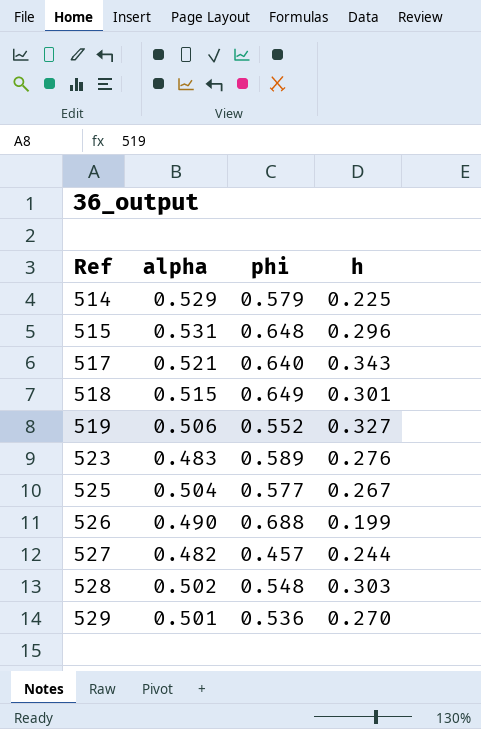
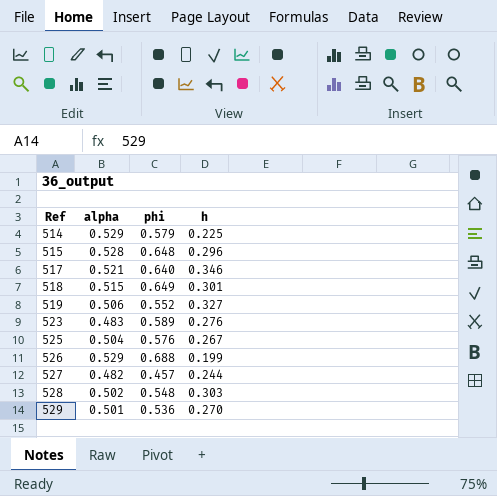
515 | alpha: 0.531 -> 0.528
517 | h: 0.343 -> 0.346
525 | phi: 0.577 -> 0.576
526 | alpha: 0.490 -> 0.529

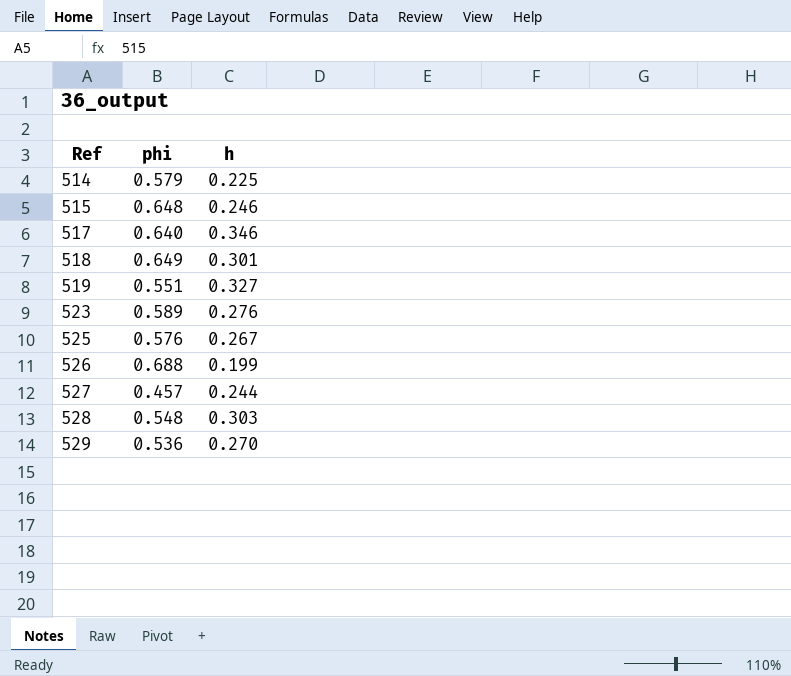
column alpha | position: 2 -> none
515 | h: 0.296 -> 0.246
519 | phi: 0.552 -> 0.551

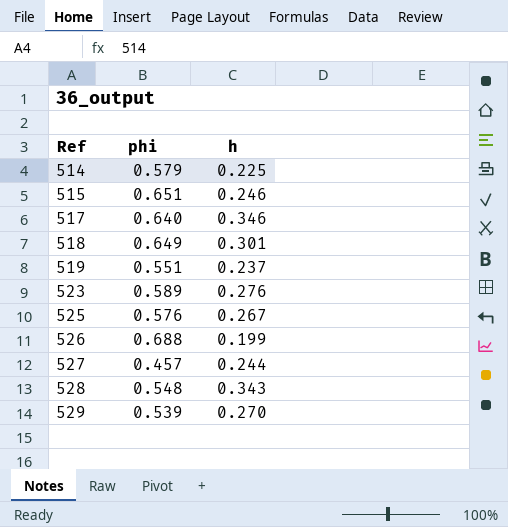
515 | phi: 0.648 -> 0.651
519 | h: 0.327 -> 0.237
528 | h: 0.303 -> 0.343
529 | phi: 0.536 -> 0.539

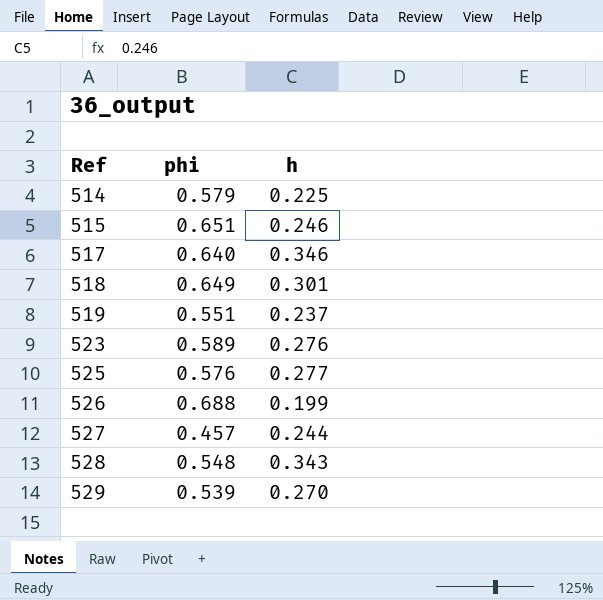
525 | h: 0.267 -> 0.277

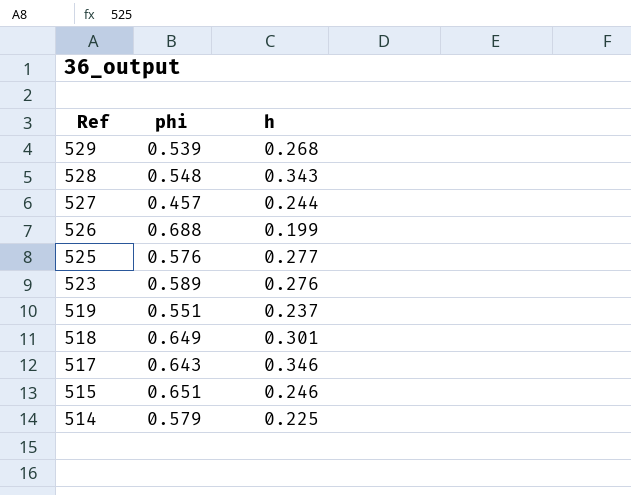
row order: Ref ascending -> Ref descending
529 | h: 0.270 -> 0.268
517 | phi: 0.640 -> 0.643

